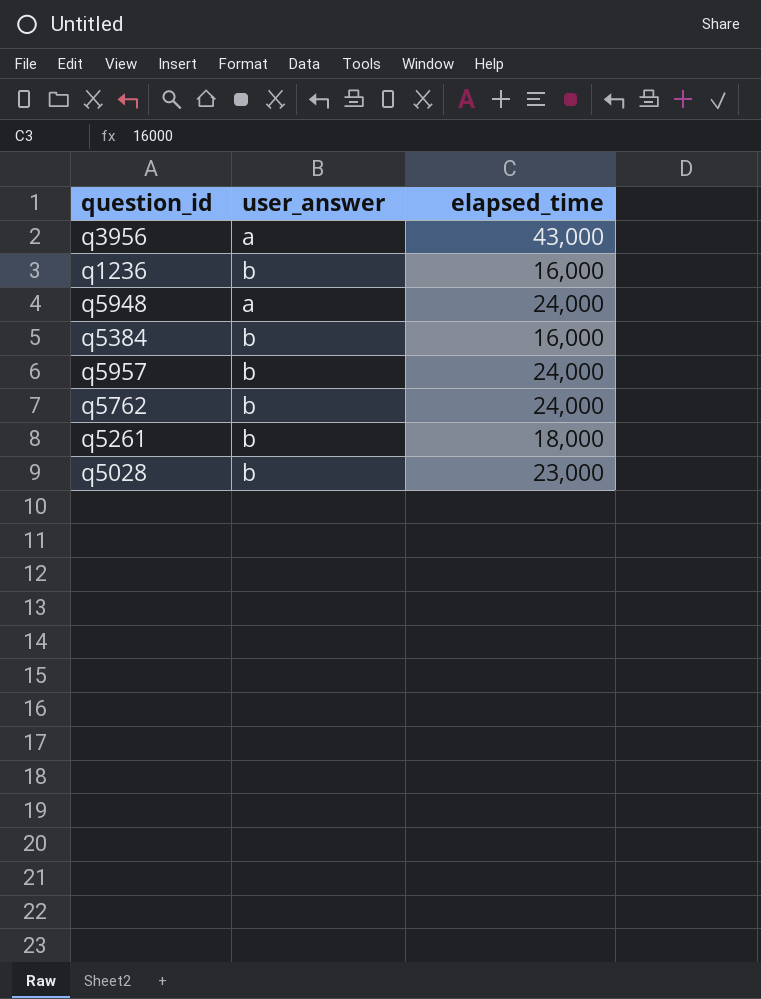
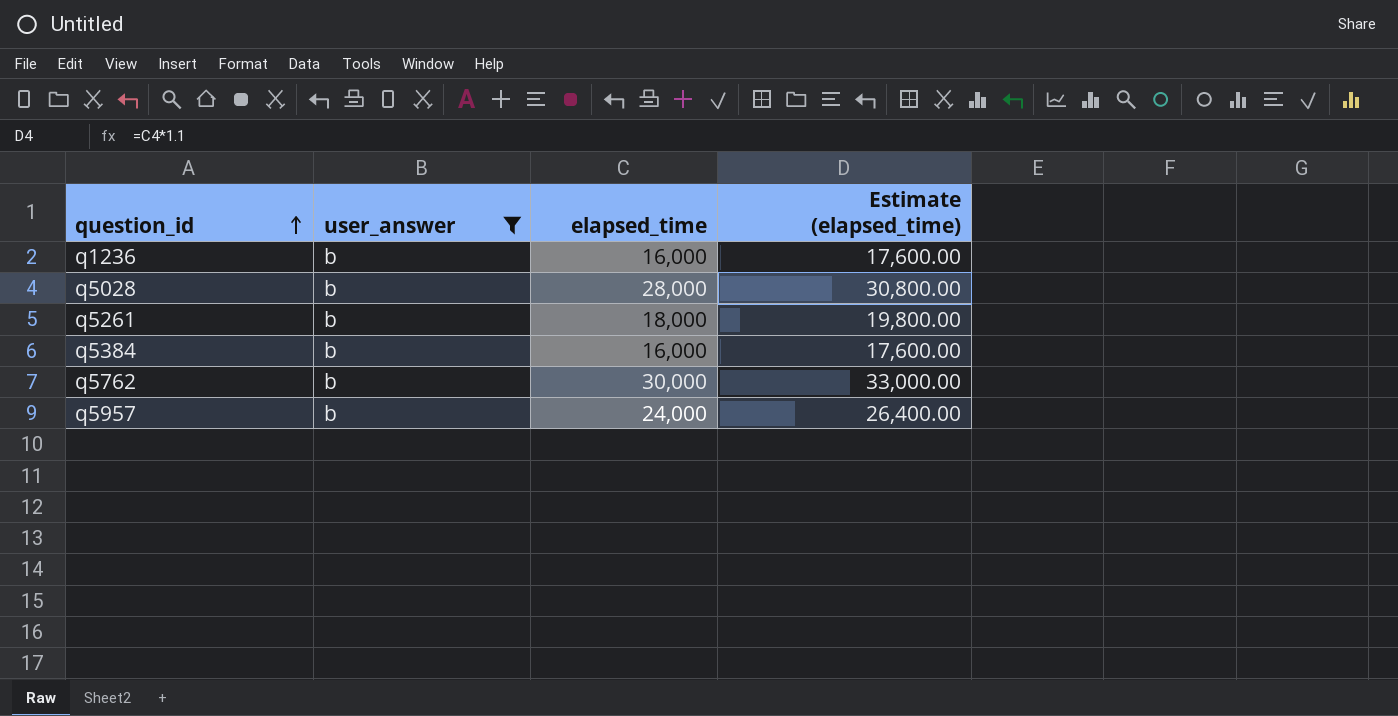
filter: none -> user_answer = b
row order: none -> question_id ascending
column Estimate (elapsed_time) | formula: none -> [elapsed_time] * 1.1
q5028 | elapsed_time: 23,000 -> 28,000
q5762 | elapsed_time: 24,000 -> 30,000

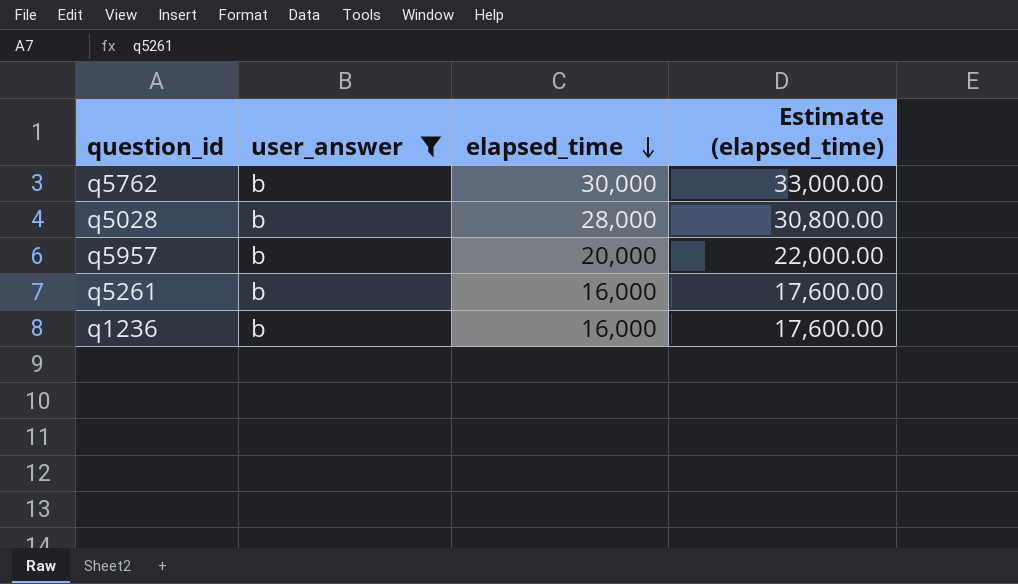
row order: question_id ascending -> elapsed_time descending
row q5384: b | 16,000 | 17,600.00 -> none
q5957 | elapsed_time: 24,000 -> 20,000
q5957 | Estimate (elapsed_time): 26,400.00 -> 22,000.00
q5261 | elapsed_time: 18,000 -> 16,000
q5261 | Estimate (elapsed_time): 19,800.00 -> 17,600.00

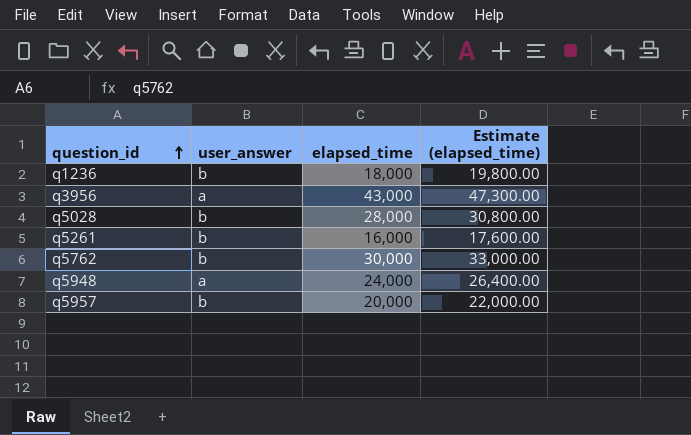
filter: user_answer = b -> none
row order: elapsed_time descending -> question_id ascending
q1236 | elapsed_time: 16,000 -> 18,000
q1236 | Estimate (elapsed_time): 17,600.00 -> 19,800.00

